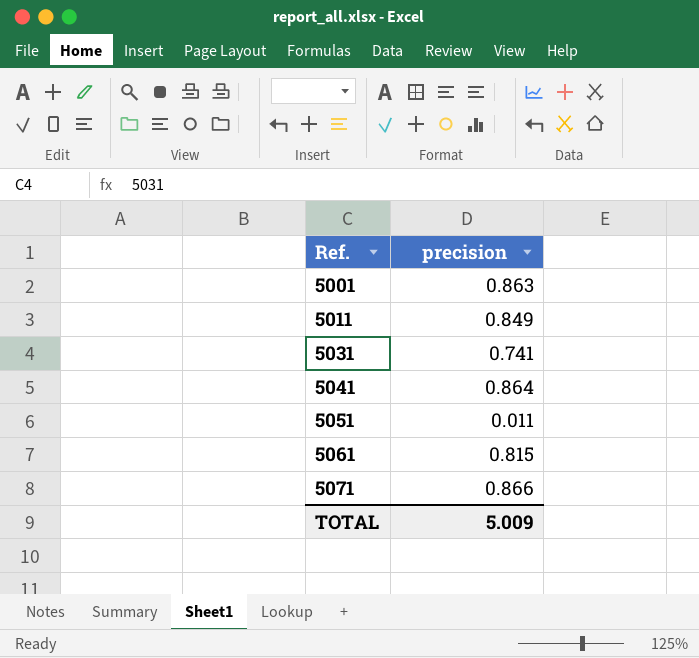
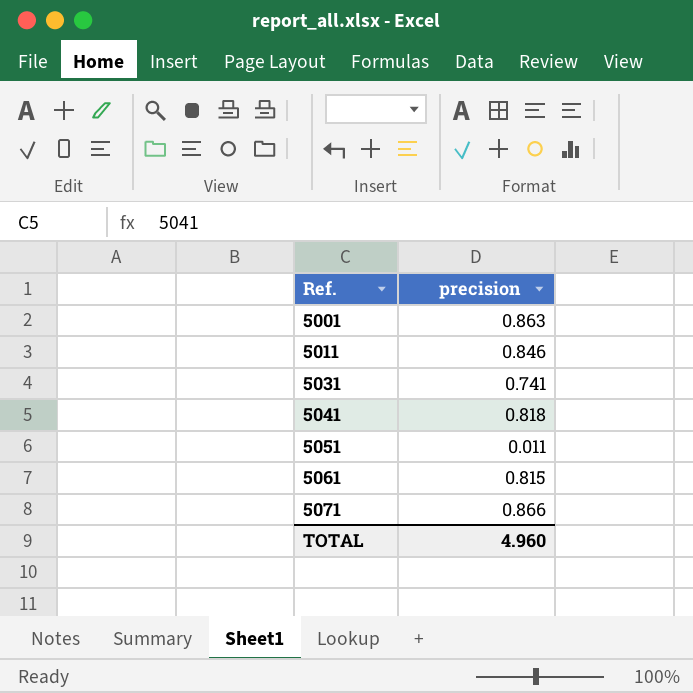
5011 | precision: 0.849 -> 0.846
5041 | precision: 0.864 -> 0.818
TOTAL | precision: 5.009 -> 4.960

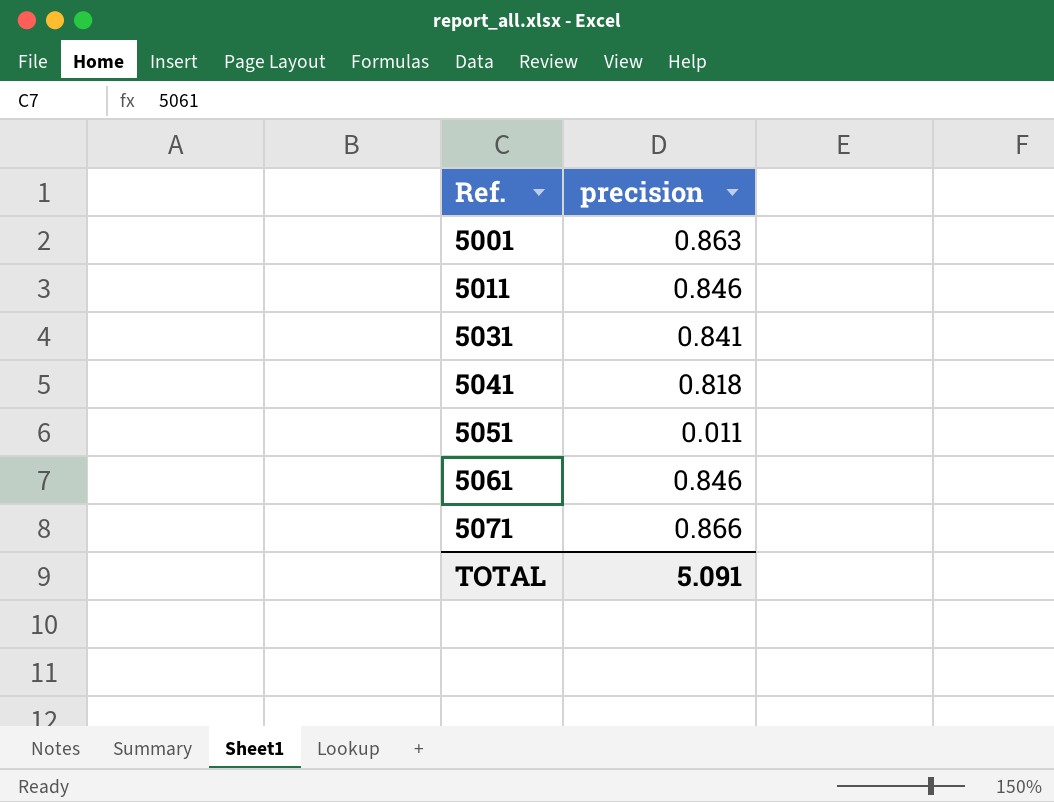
5031 | precision: 0.741 -> 0.841
5061 | precision: 0.815 -> 0.846
TOTAL | precision: 4.960 -> 5.091

